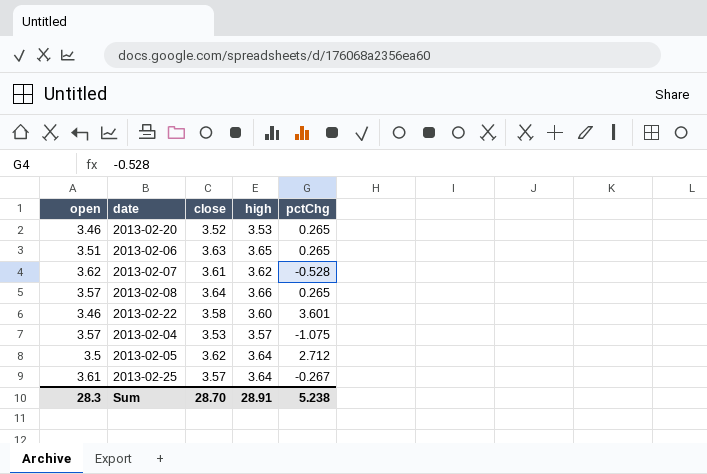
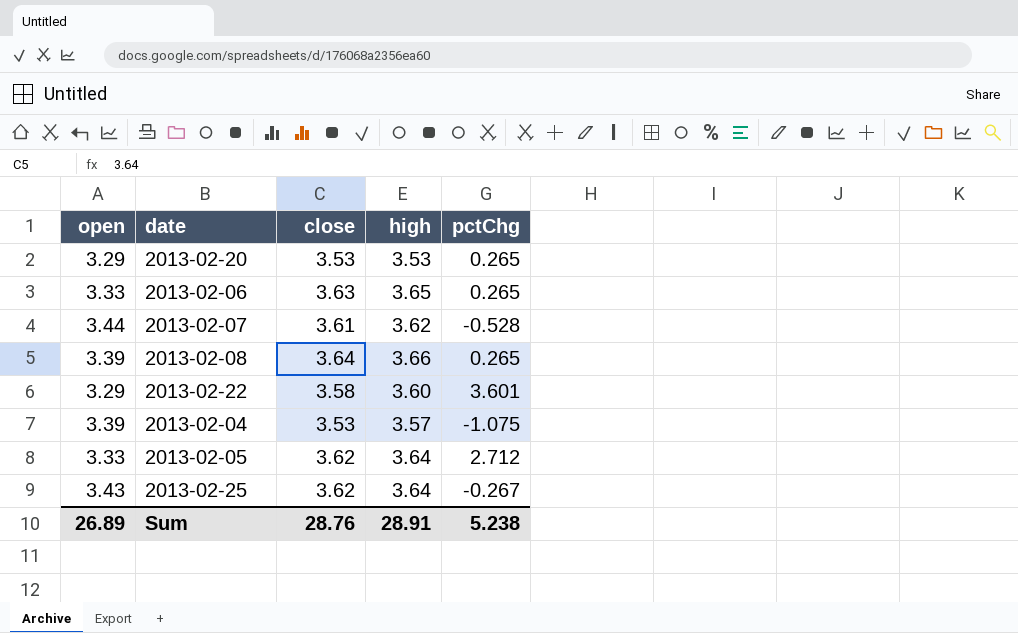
2013-02-20 | open: 3.46 -> 3.29
2013-02-20 | close: 3.52 -> 3.53
2013-02-06 | open: 3.51 -> 3.33
2013-02-07 | open: 3.62 -> 3.44
2013-02-08 | open: 3.57 -> 3.39
2013-02-22 | open: 3.46 -> 3.29
2013-02-04 | open: 3.57 -> 3.39
2013-02-05 | open: 3.5 -> 3.33
2013-02-25 | open: 3.61 -> 3.43
2013-02-25 | close: 3.57 -> 3.62
Sum | open: 28.3 -> 26.89
Sum | close: 28.70 -> 28.76

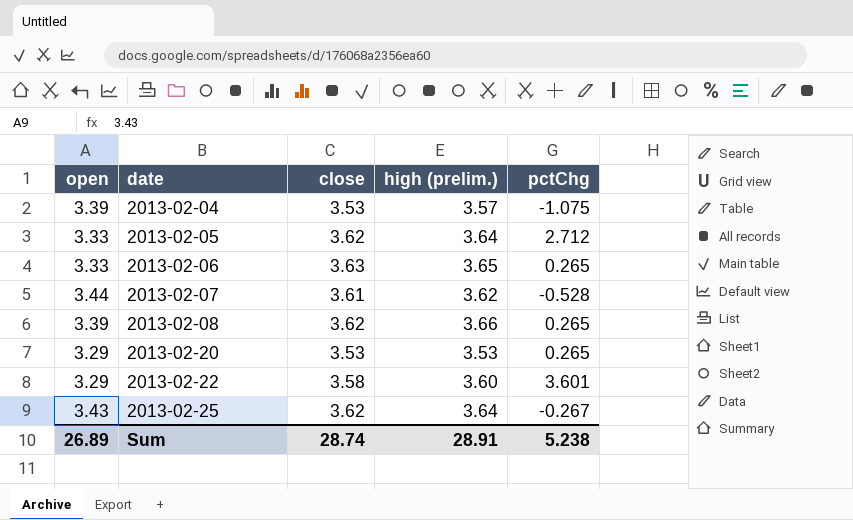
row order: none -> date ascending
column name: high -> high (prelim.)
2013-02-08 | close: 3.64 -> 3.62
Sum | close: 28.76 -> 28.74

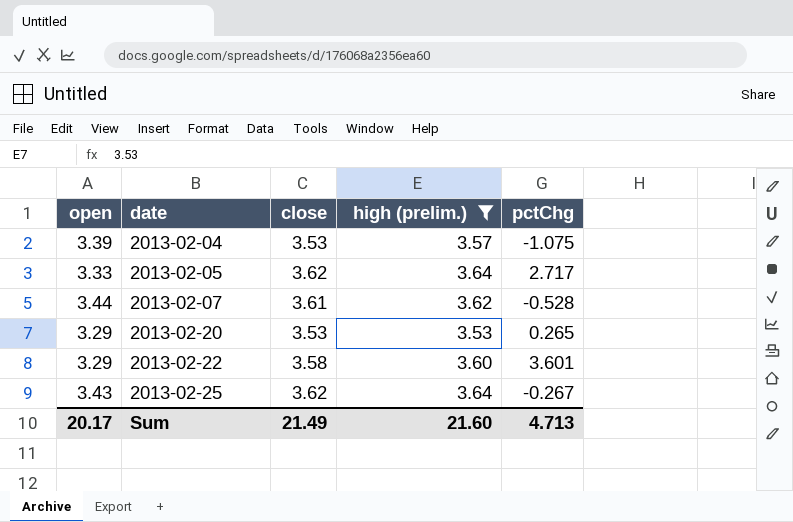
filter: none -> high (prelim.) <= 3.64
2013-02-05 | pctChg: 2.712 -> 2.717
Sum | open: 26.89 -> 20.17
Sum | close: 28.74 -> 21.49
Sum | high (prelim.): 28.91 -> 21.60
Sum | pctChg: 5.238 -> 4.713

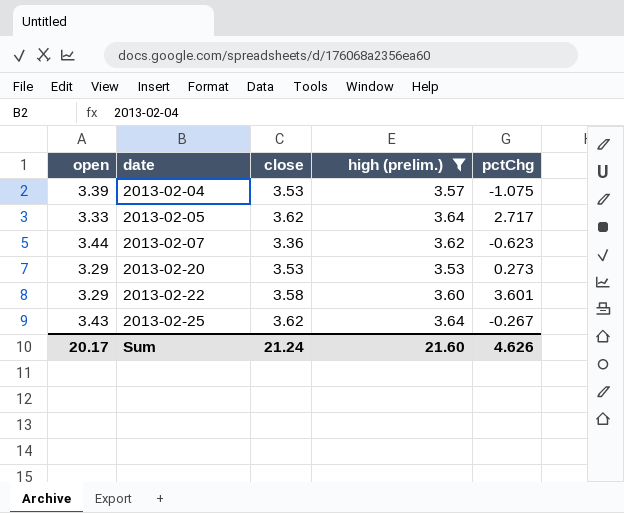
2013-02-07 | close: 3.61 -> 3.36
2013-02-07 | pctChg: -0.528 -> -0.623
2013-02-20 | pctChg: 0.265 -> 0.273
Sum | close: 21.49 -> 21.24
Sum | pctChg: 4.713 -> 4.626

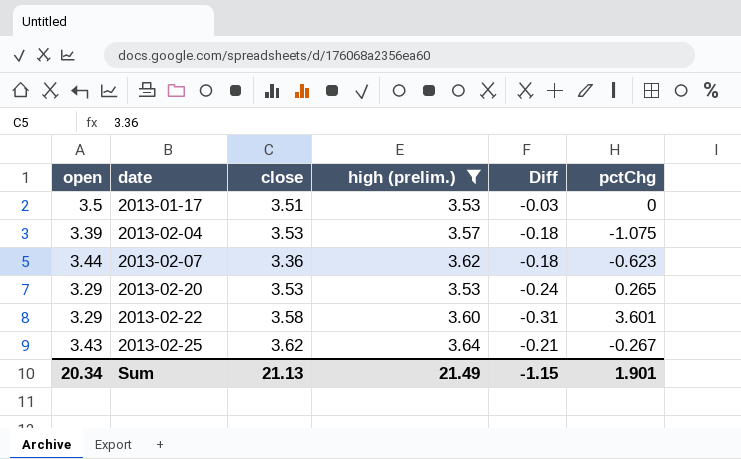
column Diff | formula: none -> [open] - [high (prelim.)]
row 2013-02-05: 3.33 | 3.62 | 3.64 | 2.717 -> none
row 2013-01-17: none -> 3.5 | 3.51 | 3.53 | -0.03 | 0
2013-02-20 | pctChg: 0.273 -> 0.265
Sum | open: 20.17 -> 20.34
Sum | close: 21.24 -> 21.13
Sum | high (prelim.): 21.60 -> 21.49
Sum | pctChg: 4.626 -> 1.901

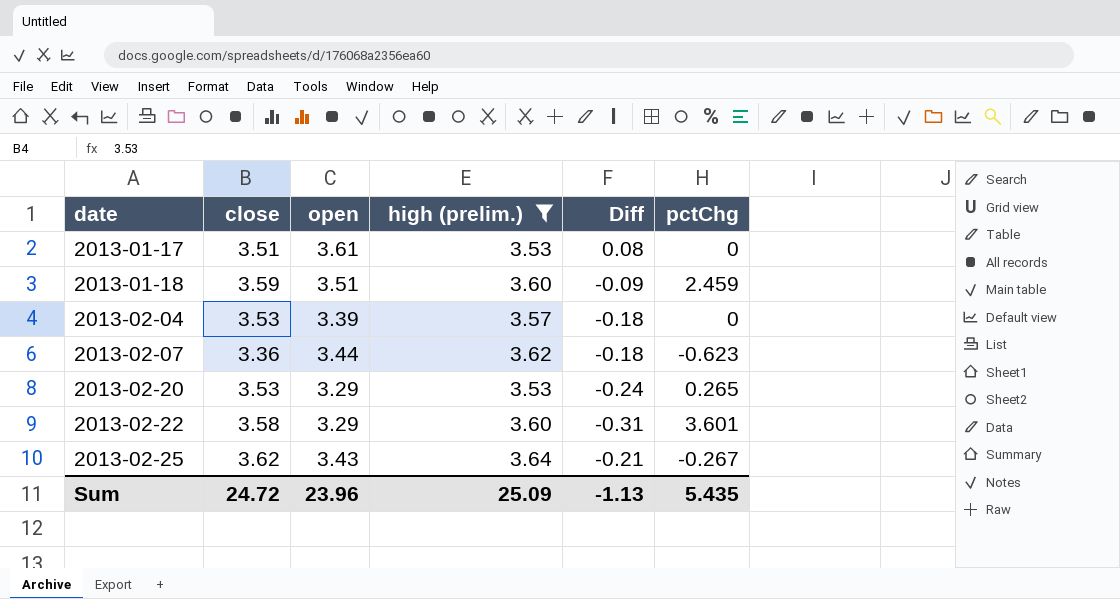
column open | position: 1 -> 3
2013-01-17 | open: 3.5 -> 3.61
2013-01-17 | Diff: -0.03 -> 0.08
row 2013-01-18: none -> 3.59 | 3.51 | 3.60 | -0.09 | 2.459
2013-02-04 | pctChg: -1.075 -> 0
Sum | close: 21.13 -> 24.72
Sum | open: 20.34 -> 23.96
Sum | high (prelim.): 21.49 -> 25.09
Sum | Diff: -1.15 -> -1.13
Sum | pctChg: 1.901 -> 5.435

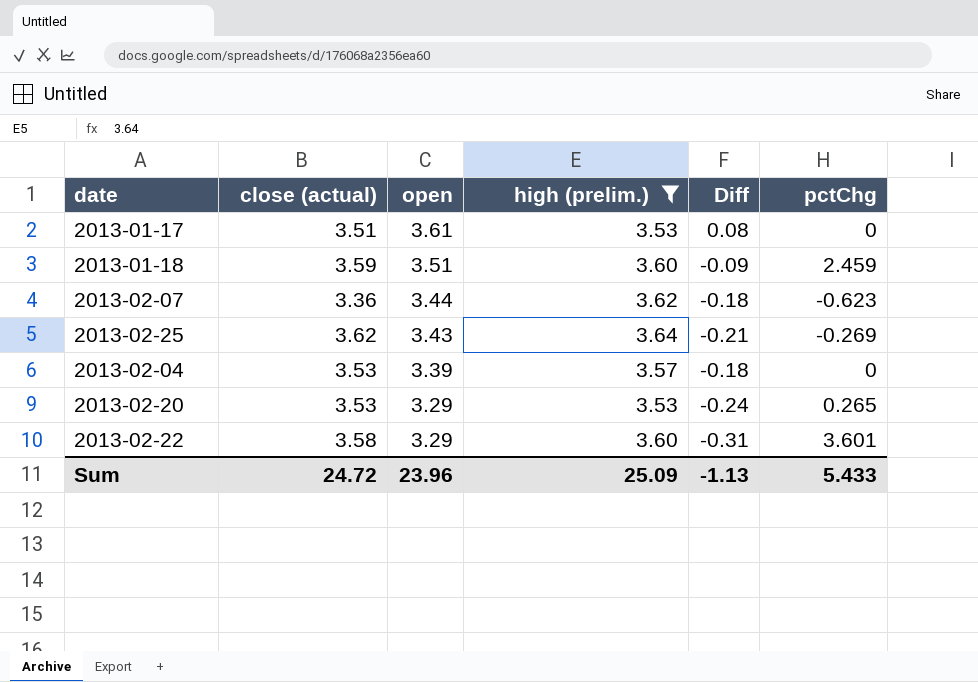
row order: date ascending -> open descending
column name: close -> close (actual)
2013-02-25 | pctChg: -0.267 -> -0.269
Sum | pctChg: 5.435 -> 5.433

